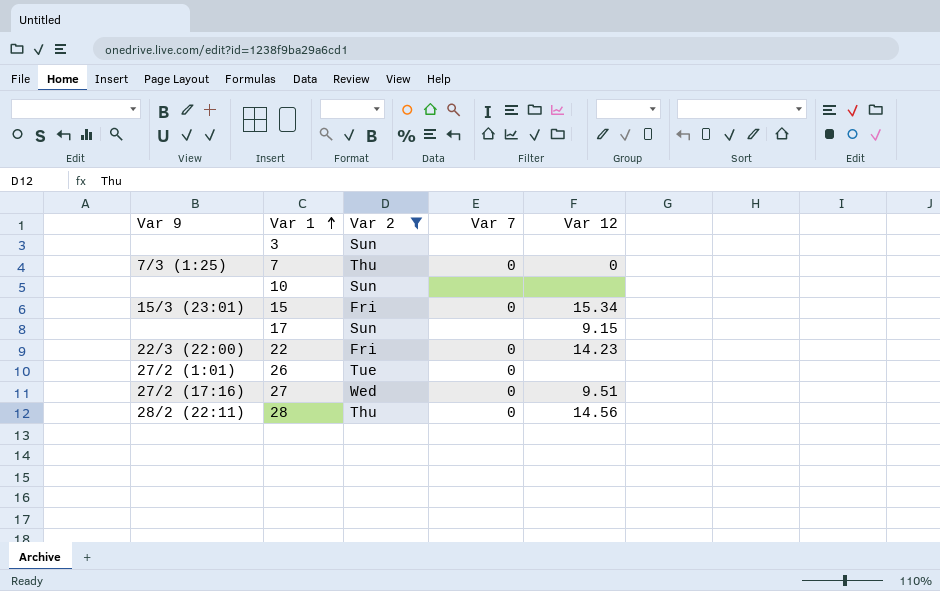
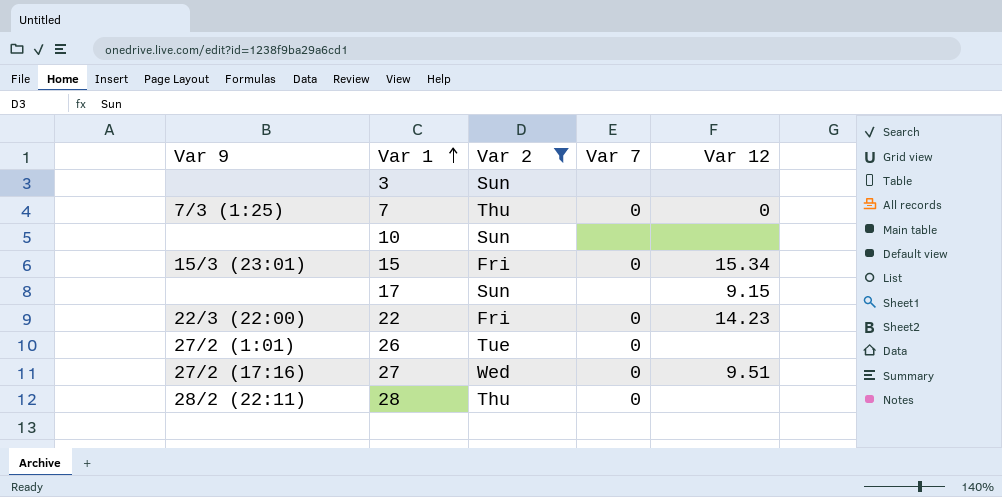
28 | Var 12: 14.56 -> none

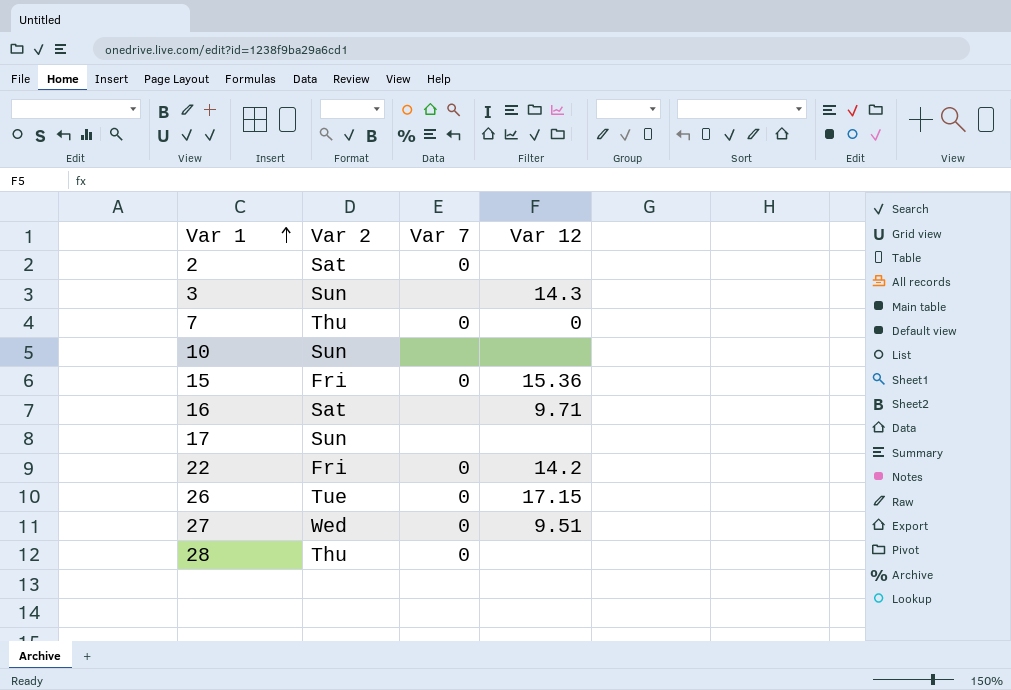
filter: Var 2 != Sat -> none
column Var 9 | position: 1 -> none
3 | Var 12: none -> 14.3
15 | Var 12: 15.34 -> 15.36
17 | Var 12: 9.15 -> none
22 | Var 12: 14.23 -> 14.2
26 | Var 12: none -> 17.15

